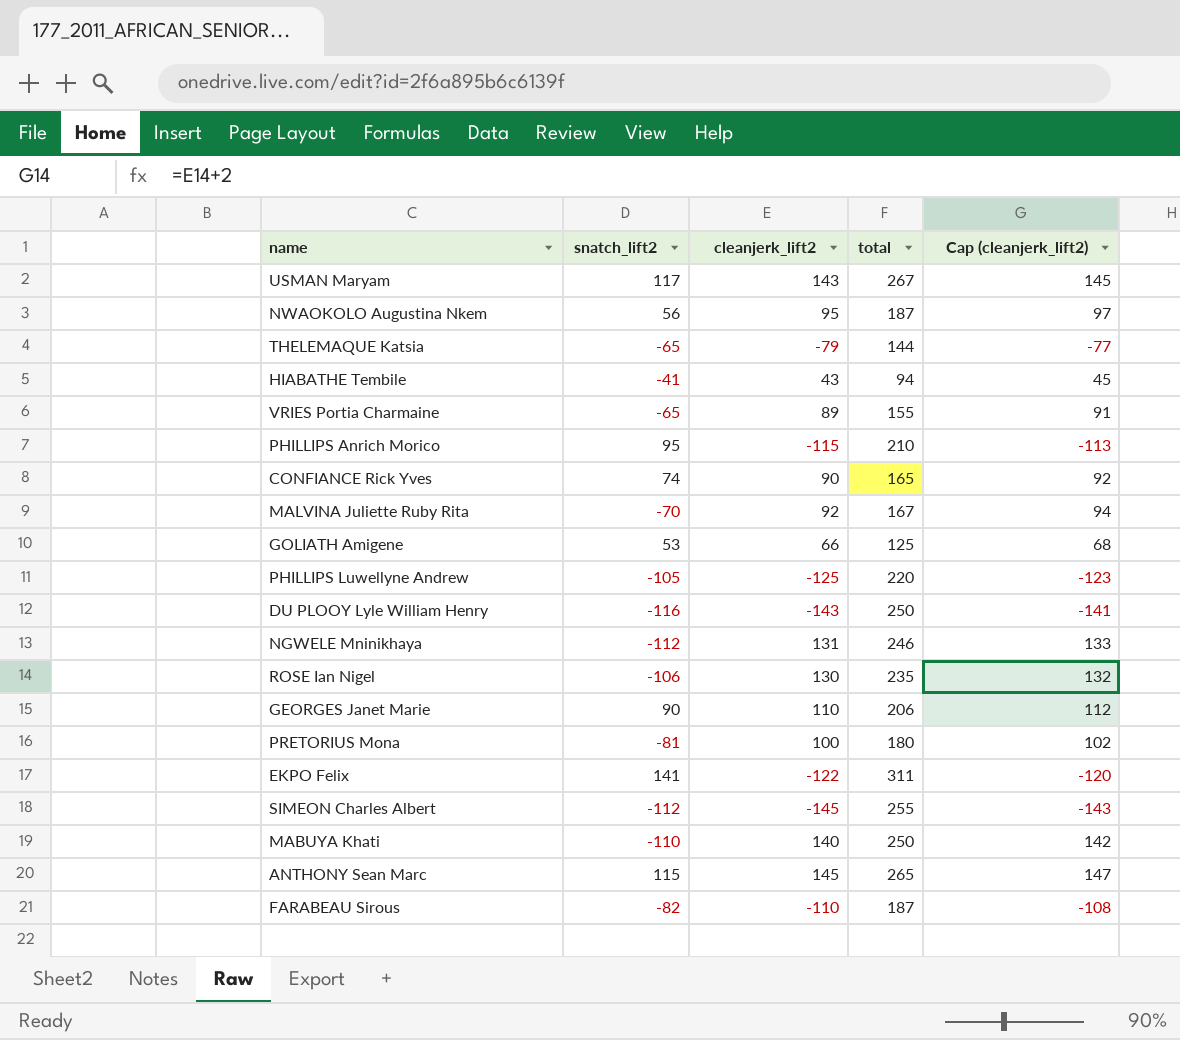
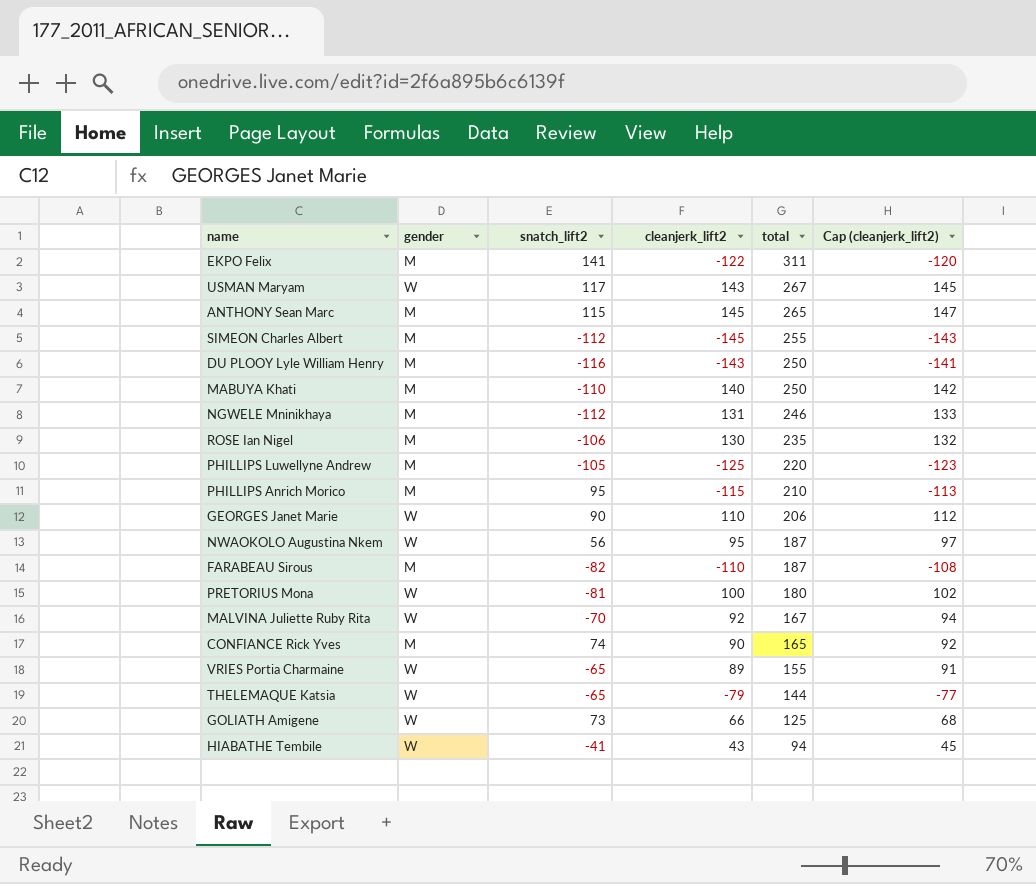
row order: none -> total descending
column gender | position: none -> 2
GOLIATH Amigene | snatch_lift2: 53 -> 73

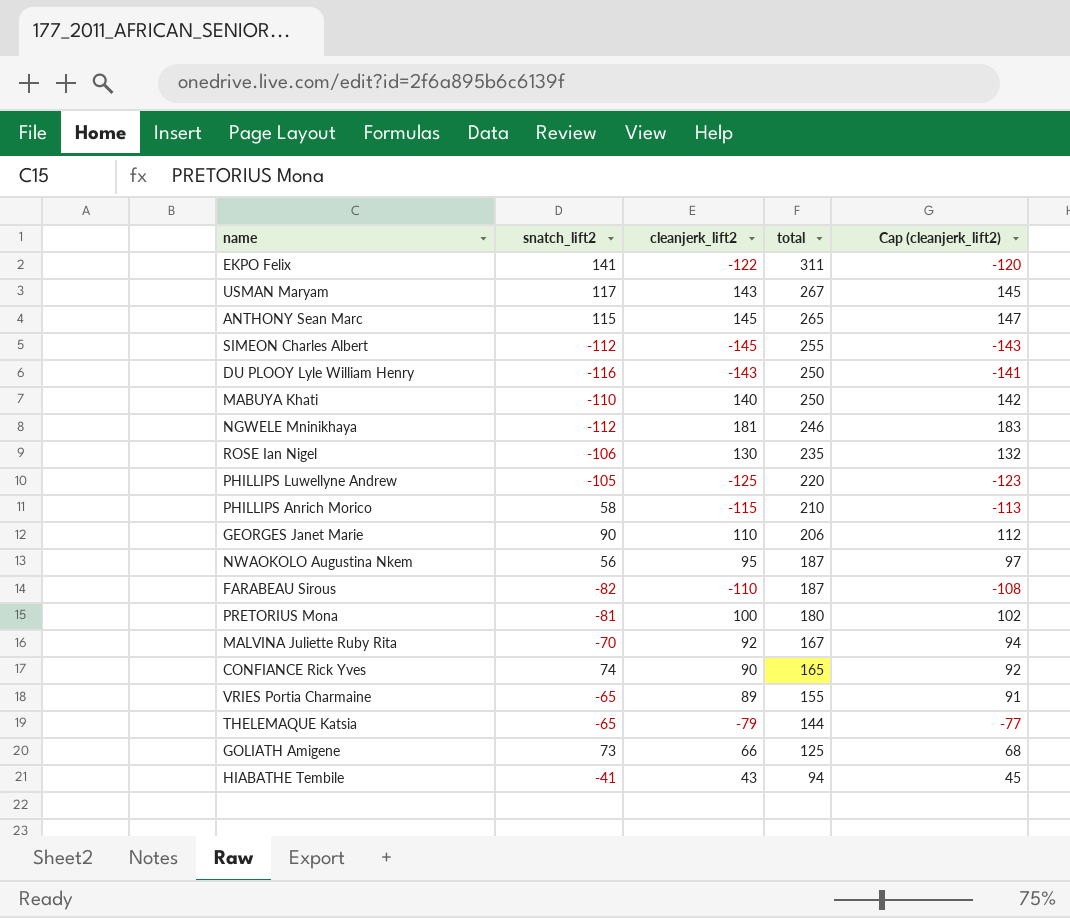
column gender | position: 2 -> none
NGWELE Mninikhaya | cleanjerk_lift2: 131 -> 181
NGWELE Mninikhaya | Cap (cleanjerk_lift2): 133 -> 183
PHILLIPS Anrich Morico | snatch_lift2: 95 -> 58

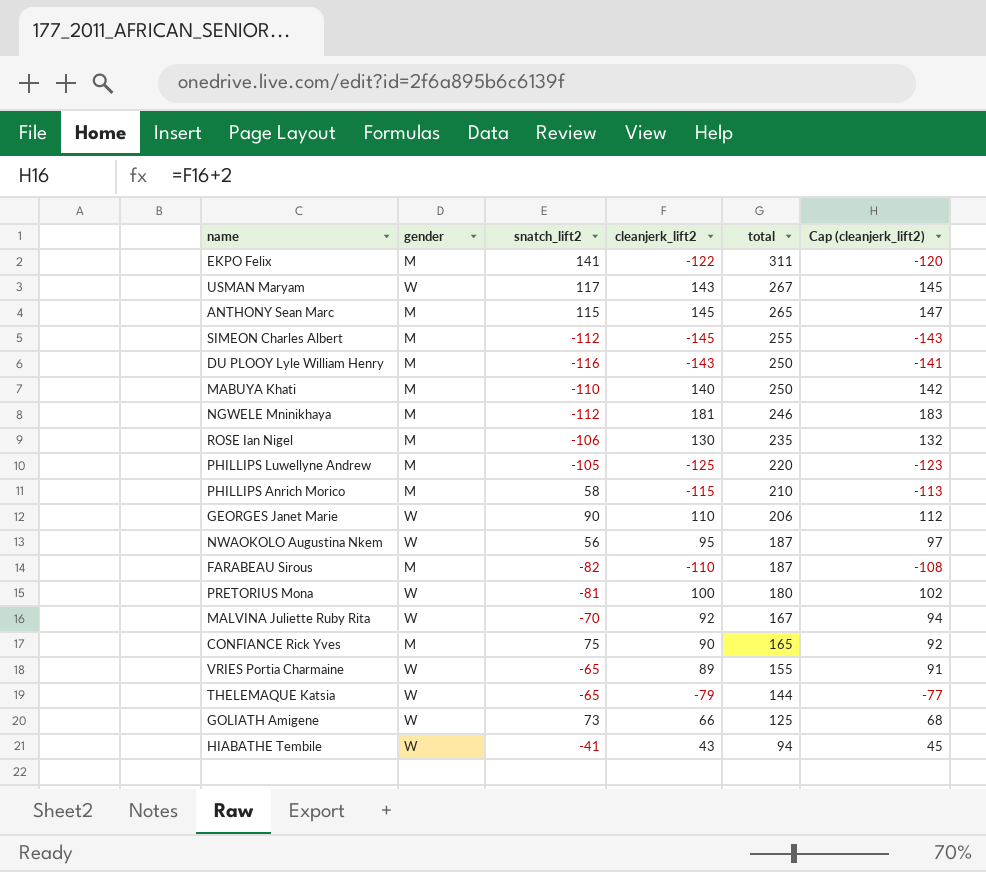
column gender | position: none -> 2
CONFIANCE Rick Yves | snatch_lift2: 74 -> 75

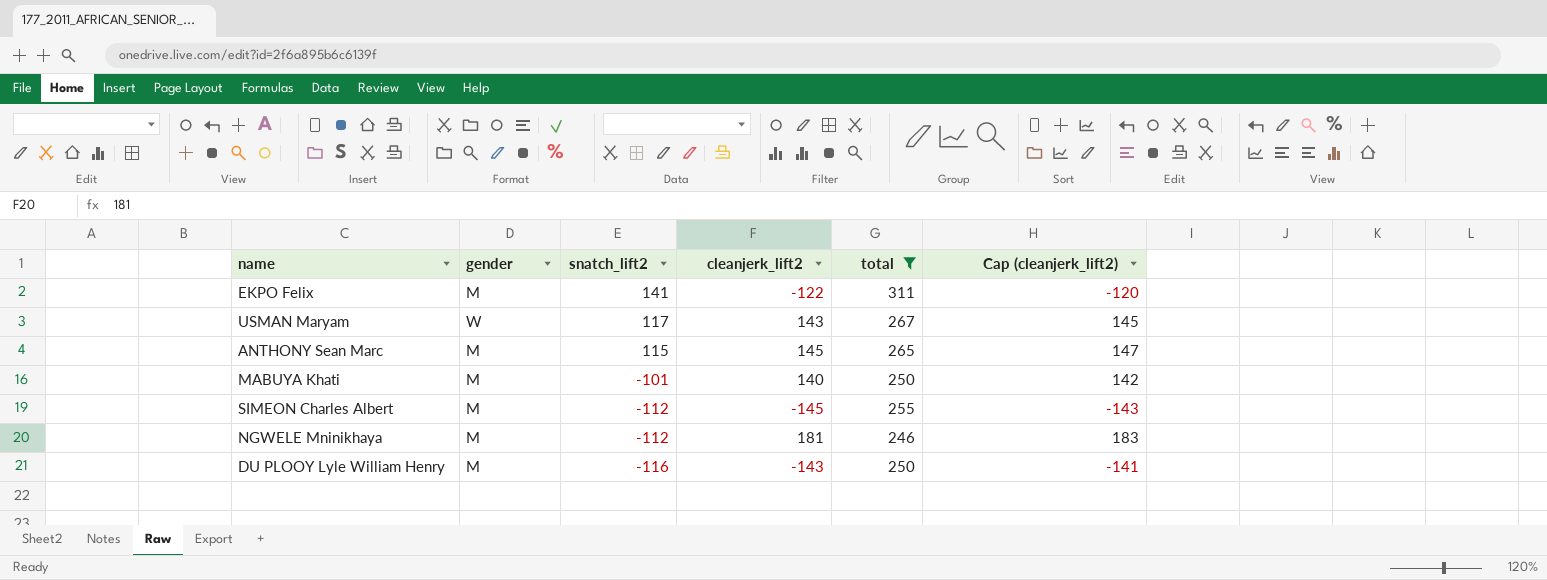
filter: none -> total >= 246
row order: total descending -> snatch_lift2 descending
MABUYA Khati | snatch_lift2: -110 -> -101

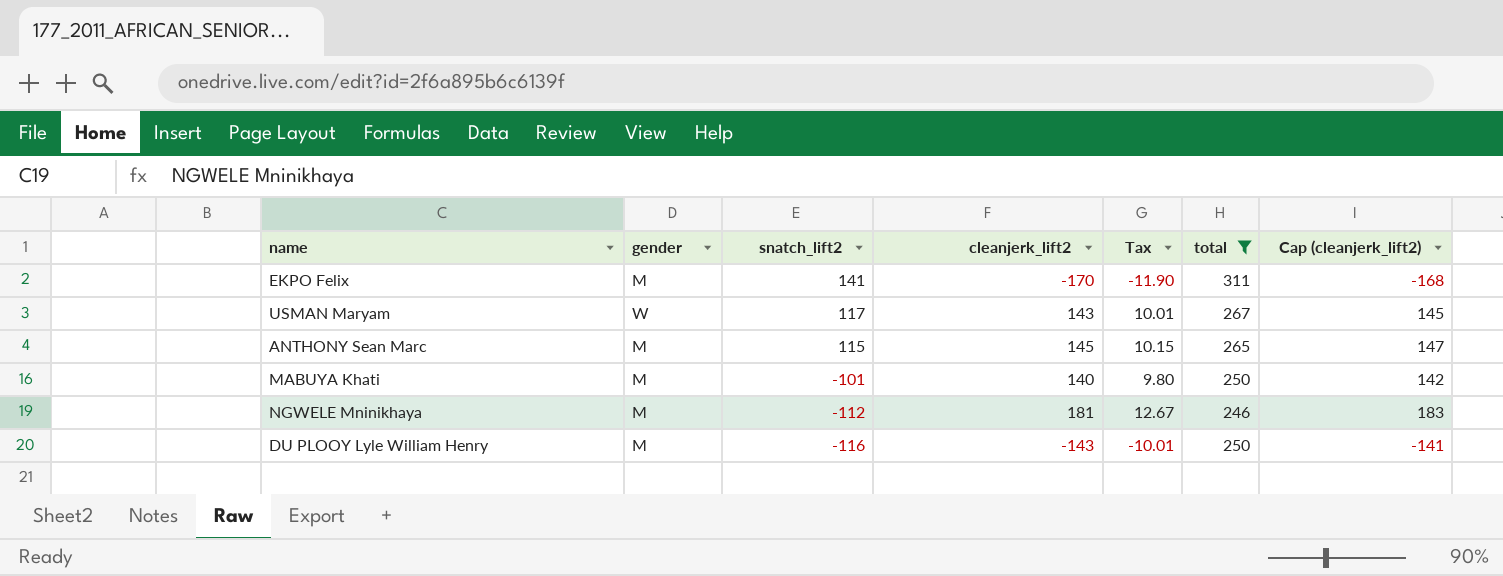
column Tax | formula: none -> [cleanjerk_lift2] * 0.07
row SIMEON Charles Albert: M | -112 | -145 | 255 | -143 -> none
EKPO Felix | cleanjerk_lift2: -122 -> -170
EKPO Felix | Cap (cleanjerk_lift2): -120 -> -168

